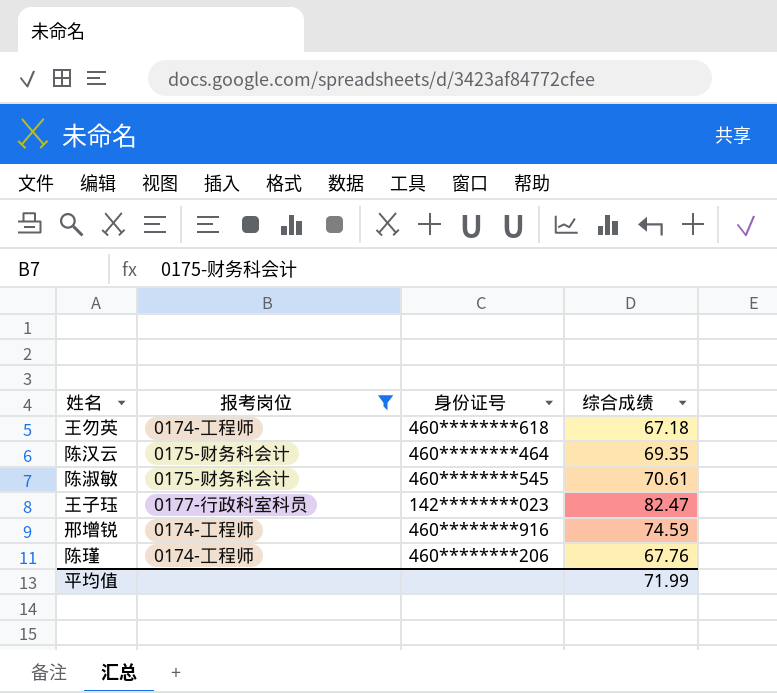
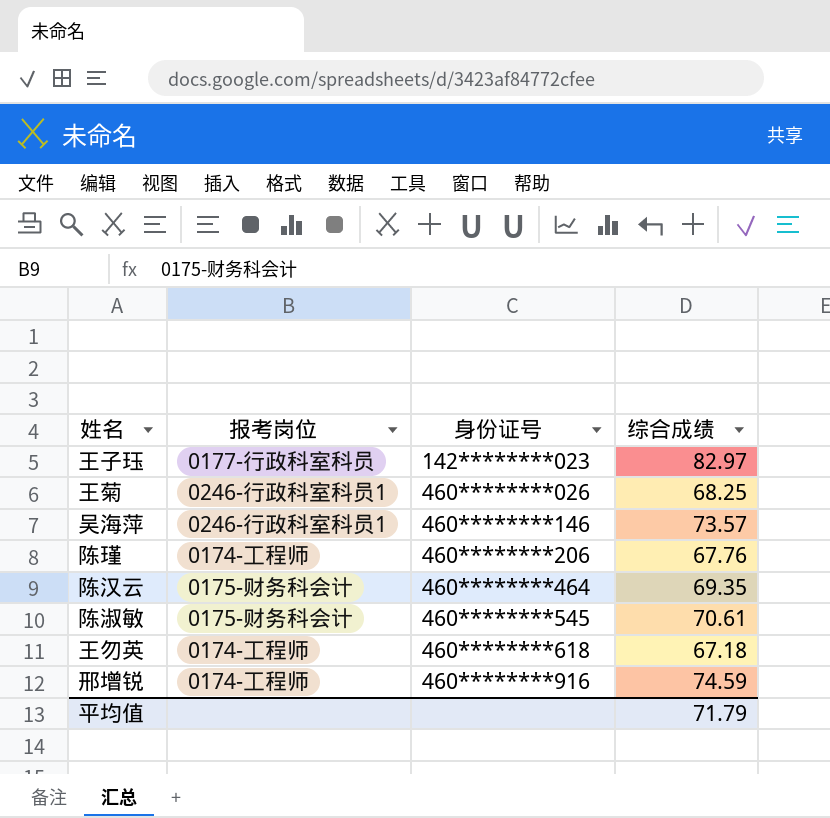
filter: 报考岗位 != 0246-行政科室科员1 -> none
row order: none -> 身份证号 ascending
王子珏 | 综合成绩: 82.47 -> 82.97
平均值 | 综合成绩: 71.99 -> 71.79

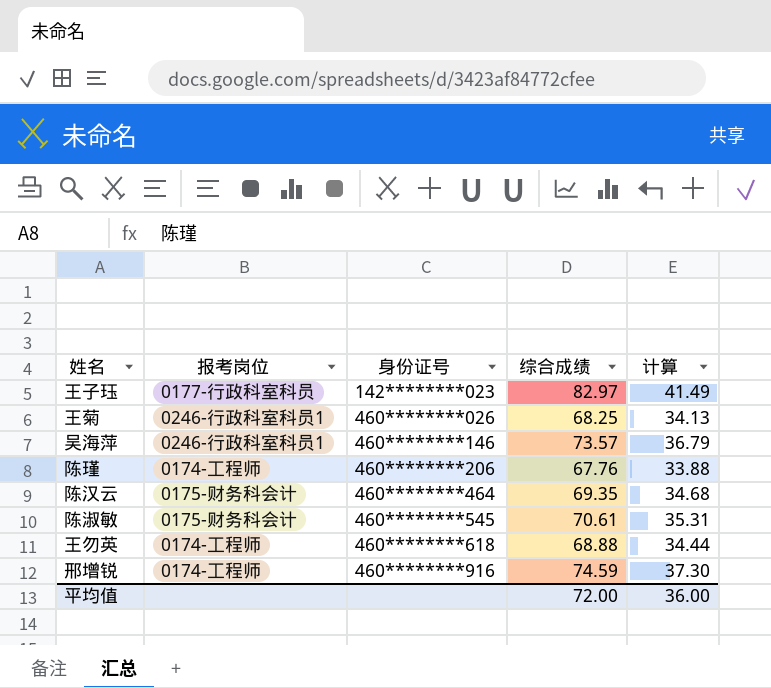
column 计算 | formula: none -> [综合成绩] * 0.5
王勿英 | 综合成绩: 67.18 -> 68.88
平均值 | 综合成绩: 71.79 -> 72.00

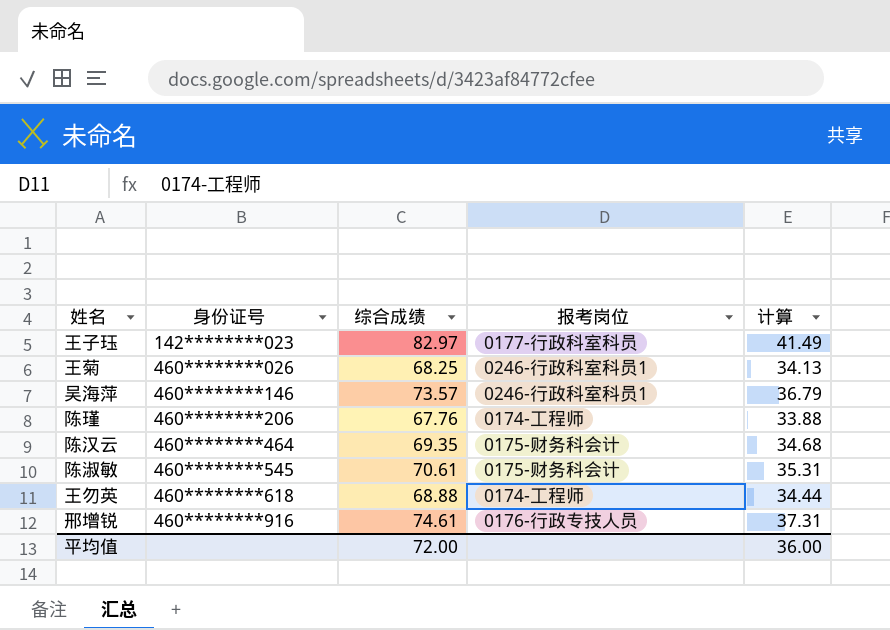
column 报考岗位 | position: 2 -> 4
邢增锐 | 综合成绩: 74.59 -> 74.61
邢增锐 | 报考岗位: 0174-工程师 -> 0176-行政专技人员
邢增锐 | 计算: 37.30 -> 37.31

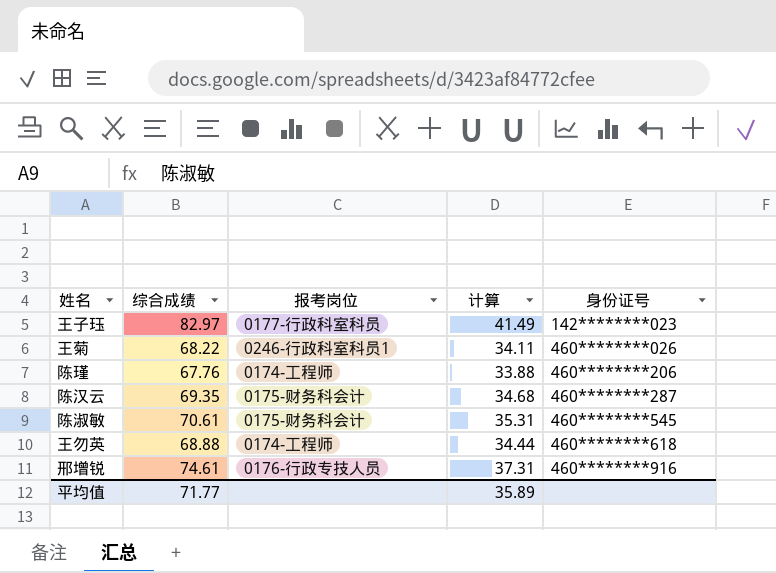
column 身份证号 | position: 2 -> 5
row 吴海萍: 460********146 | 73.57 | 0246-行政科室科员1 | 36.79 -> none
王菊 | 综合成绩: 68.25 -> 68.22
王菊 | 计算: 34.13 -> 34.11
陈汉云 | 身份证号: 460********464 -> 460********287
平均值 | 综合成绩: 72.00 -> 71.77
平均值 | 计算: 36.00 -> 35.89

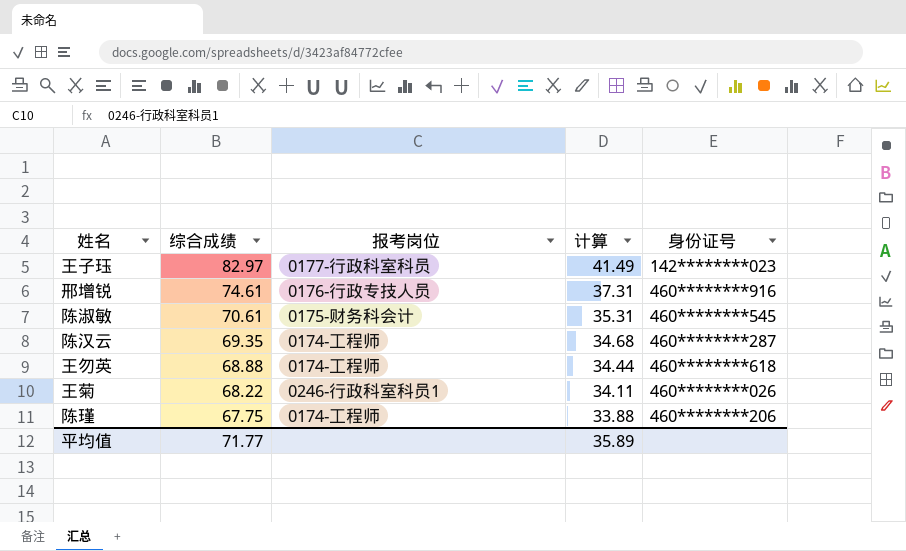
row order: 身份证号 ascending -> 综合成绩 descending
陈汉云 | 报考岗位: 0175-财务科会计 -> 0174-工程师
陈瑾 | 综合成绩: 67.76 -> 67.75

